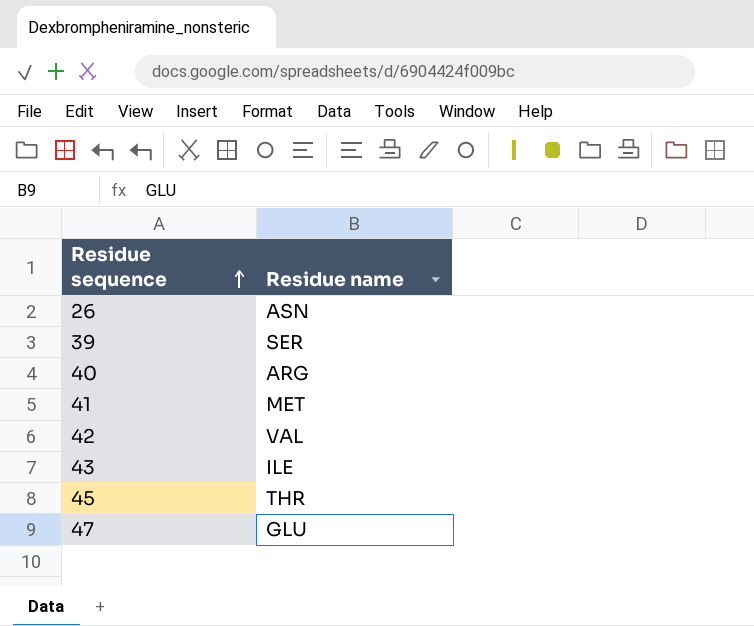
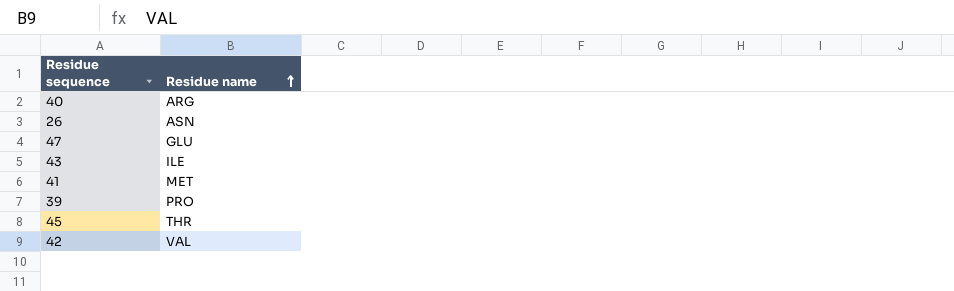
row order: Residue sequence ascending -> Residue name ascending
39 | Residue name: SER -> PRO

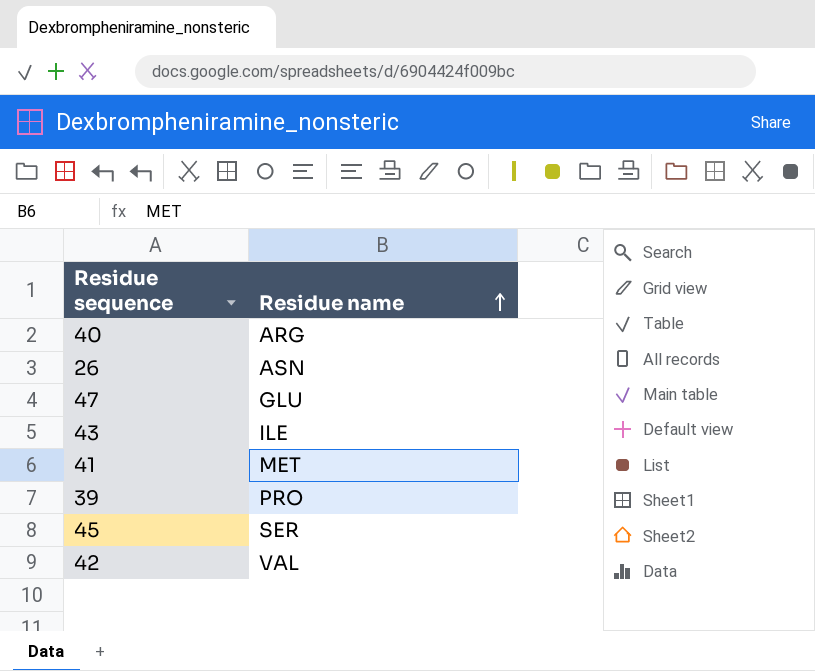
45 | Residue name: THR -> SER

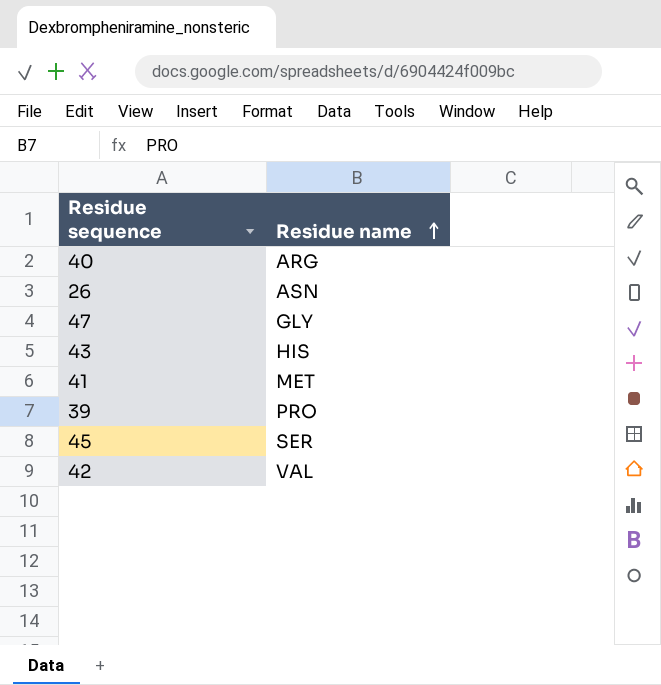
47 | Residue name: GLU -> GLY
43 | Residue name: ILE -> HIS

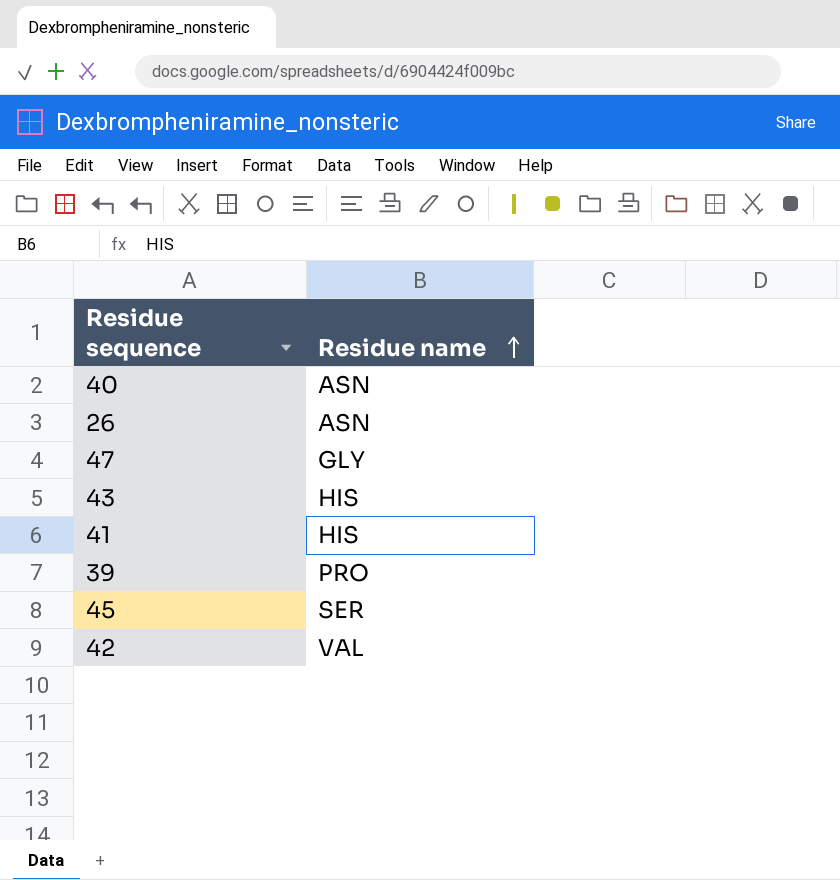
40 | Residue name: ARG -> ASN
41 | Residue name: MET -> HIS

